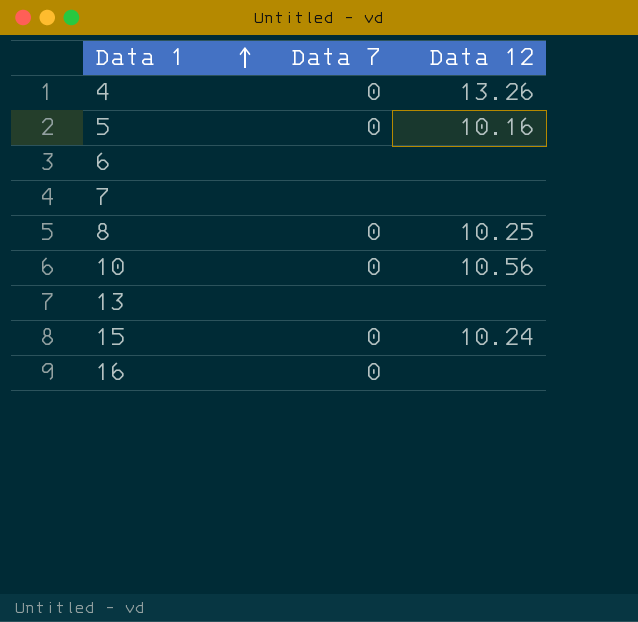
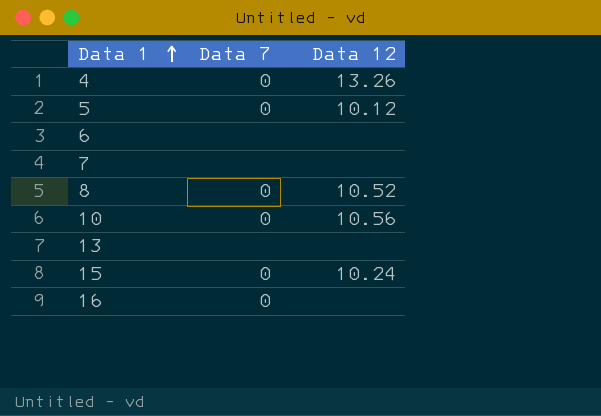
5 | Data 12: 10.16 -> 10.12
8 | Data 12: 10.25 -> 10.52

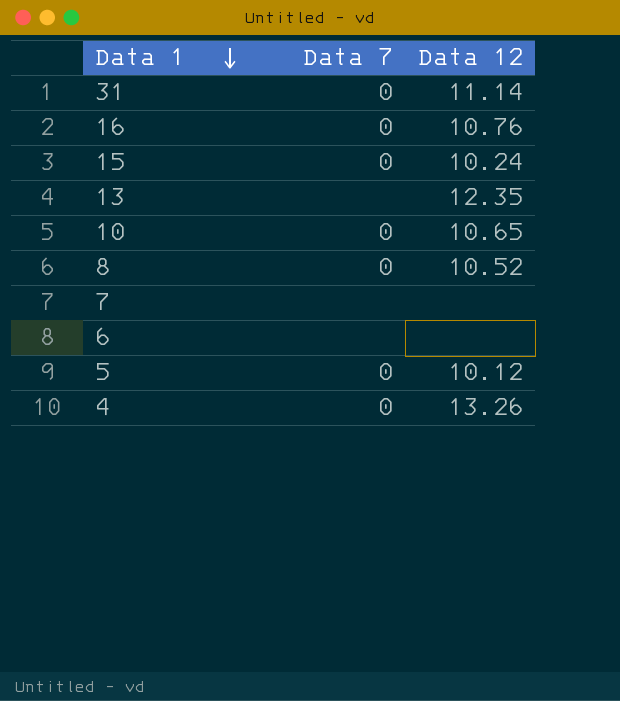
row order: Data 1 ascending -> Data 1 descending
row 31: none -> 0 | 11.14
16 | Data 12: none -> 10.76
13 | Data 12: none -> 12.35
10 | Data 12: 10.56 -> 10.65

